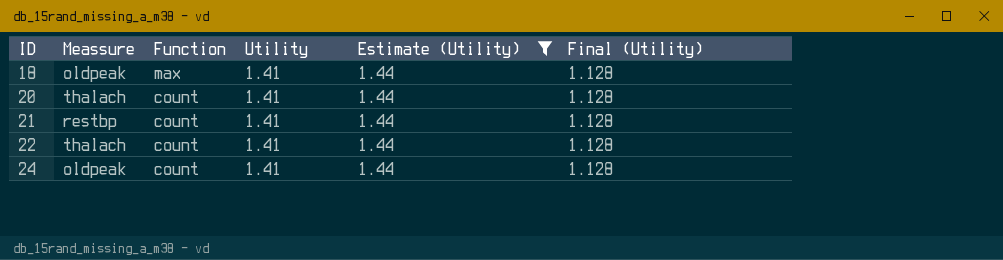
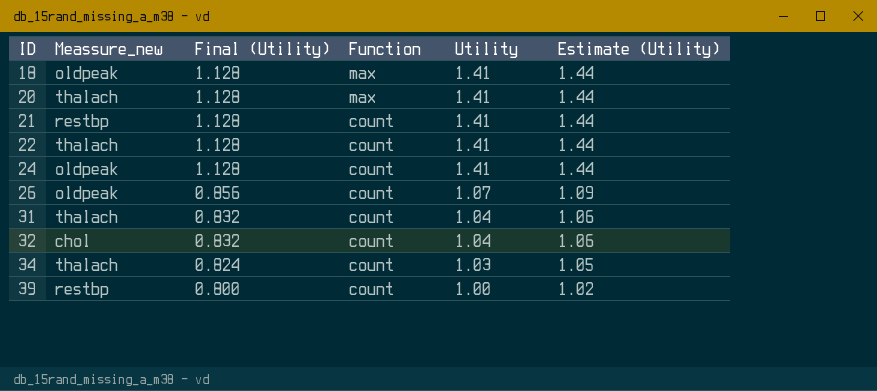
filter: Estimate (Utility) = 1.44 -> none
column name: Meassure -> Meassure_new
column Final (Utility) | position: 6 -> 3
20 | Function: count -> max

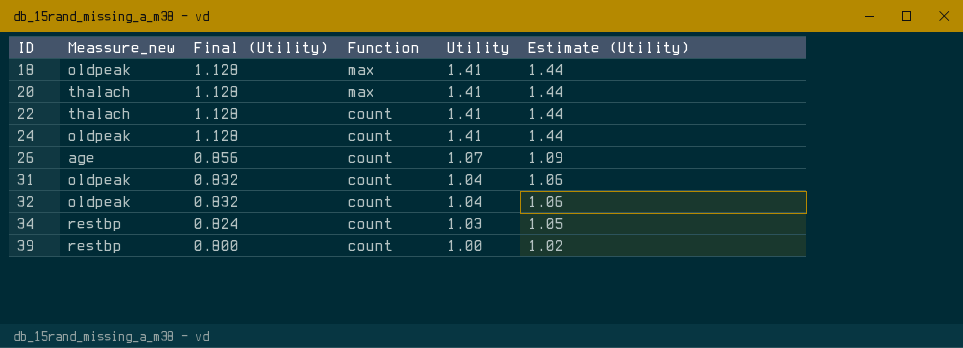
row 21: restbp | 1.128 | count | 1.41 | 1.44 -> none
26 | Meassure_new: oldpeak -> age
31 | Meassure_new: thalach -> oldpeak
32 | Meassure_new: chol -> oldpeak
34 | Meassure_new: thalach -> restbp

